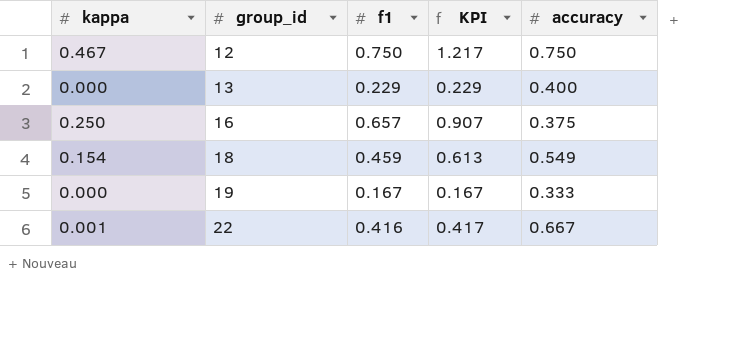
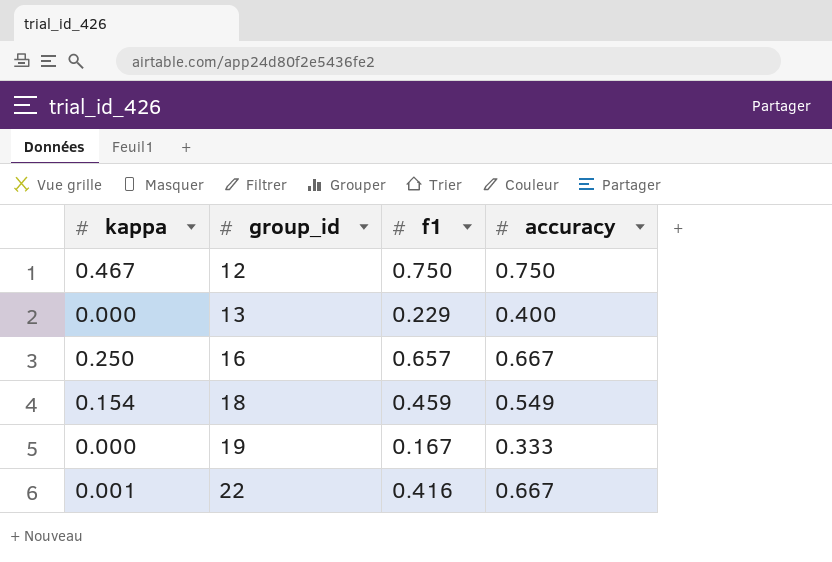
column KPI | formula: [kappa] + [f1] -> none
16 | accuracy: 0.375 -> 0.667

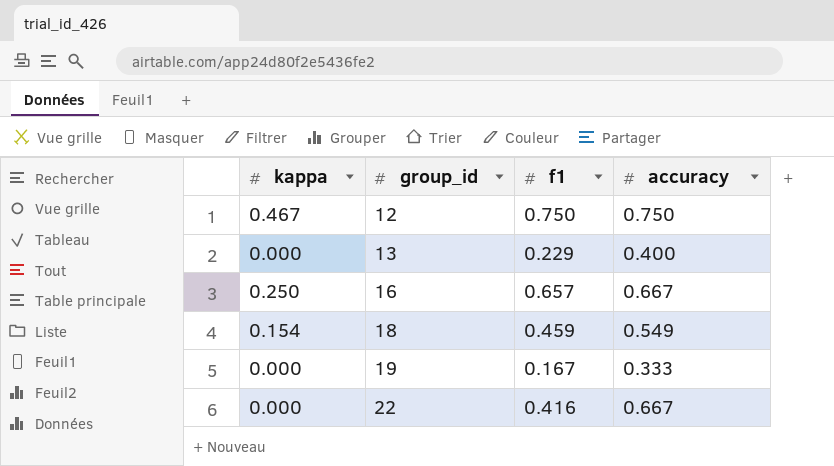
22 | kappa: 0.001 -> 0.000

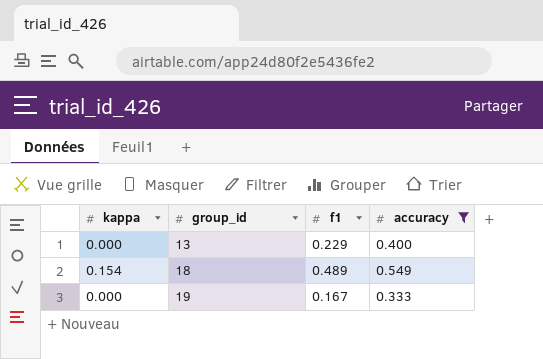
filter: none -> accuracy <= 0.549
18 | f1: 0.459 -> 0.489

